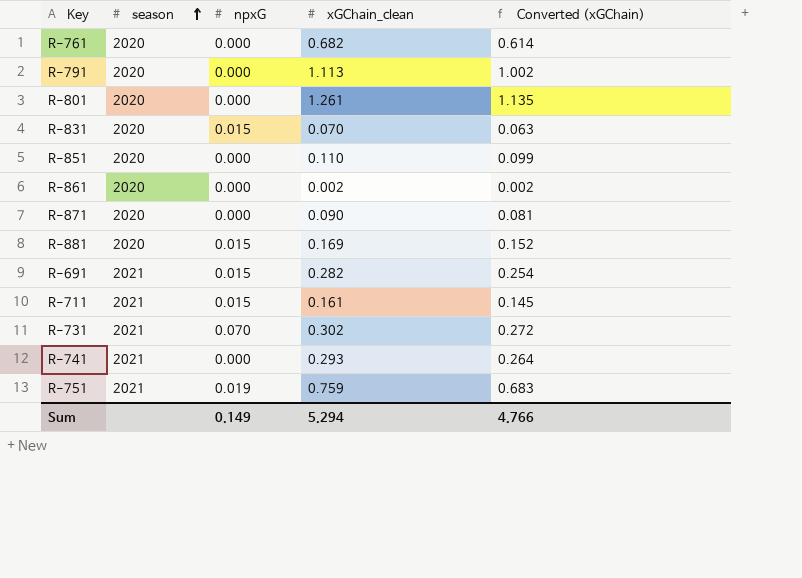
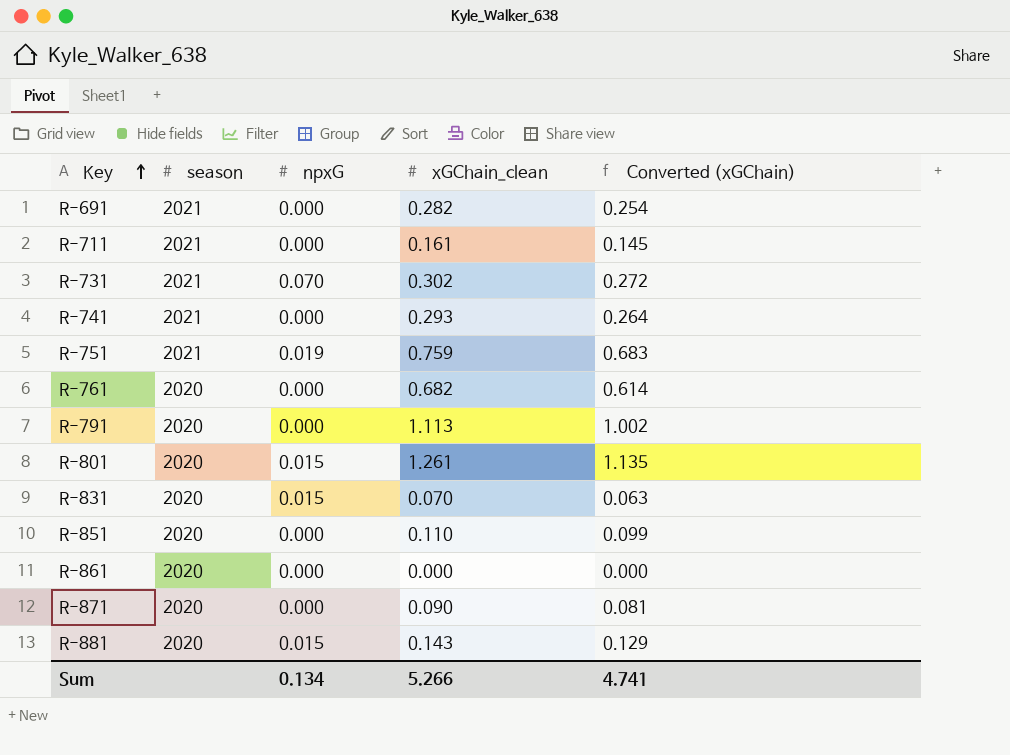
row order: season ascending -> Key ascending
R-691 | npxG: 0.015 -> 0.000
R-711 | npxG: 0.015 -> 0.000
R-801 | npxG: 0.000 -> 0.015
R-861 | xGChain_clean: 0.002 -> 0.000
R-861 | Converted (xGChain): 0.002 -> 0.000
R-881 | xGChain_clean: 0.169 -> 0.143
R-881 | Converted (xGChain): 0.152 -> 0.129
Sum | npxG: 0.149 -> 0.134
Sum | xGChain_clean: 5.294 -> 5.266
Sum | Converted (xGChain): 4.766 -> 4.741

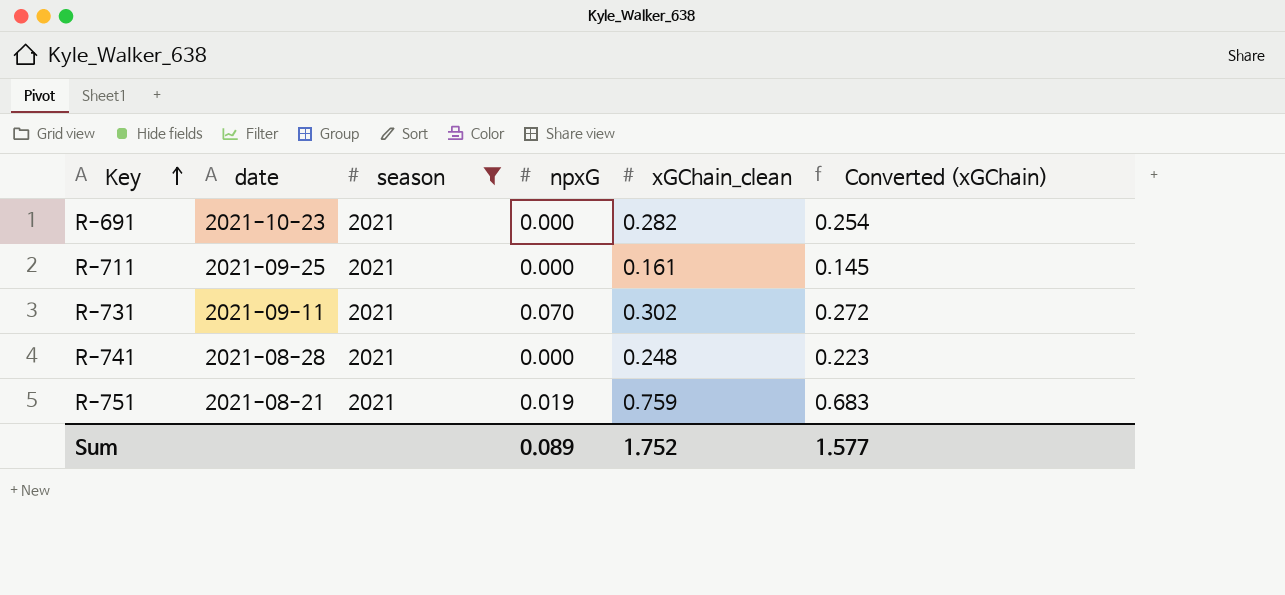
filter: none -> season = 2021
column date | position: none -> 2
R-741 | xGChain_clean: 0.293 -> 0.248
R-741 | Converted (xGChain): 0.264 -> 0.223
Sum | npxG: 0.134 -> 0.089
Sum | xGChain_clean: 5.266 -> 1.752
Sum | Converted (xGChain): 4.741 -> 1.577

